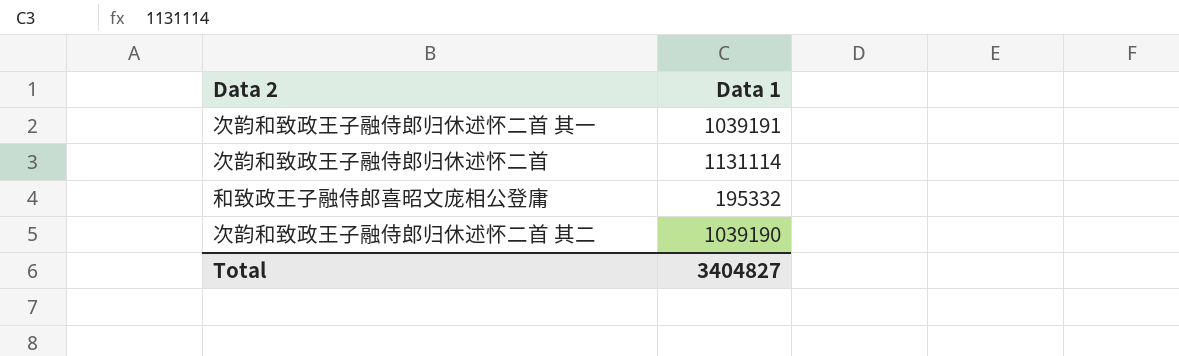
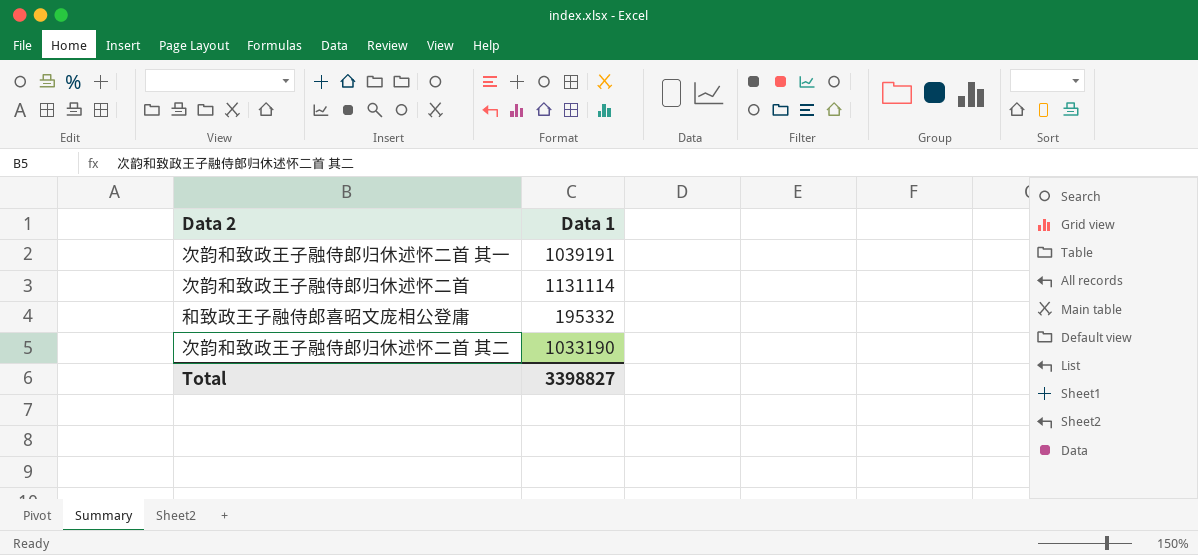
次韵和致政王子融侍郎归休述怀二首 其二 | Data 1: 1039190 -> 1033190
Total | Data 1: 3404827 -> 3398827

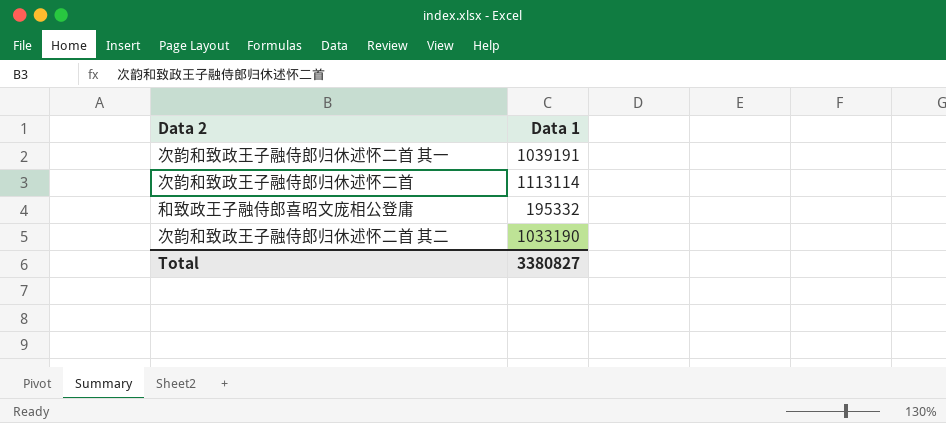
次韵和致政王子融侍郎归休述怀二首 | Data 1: 1131114 -> 1113114
Total | Data 1: 3398827 -> 3380827

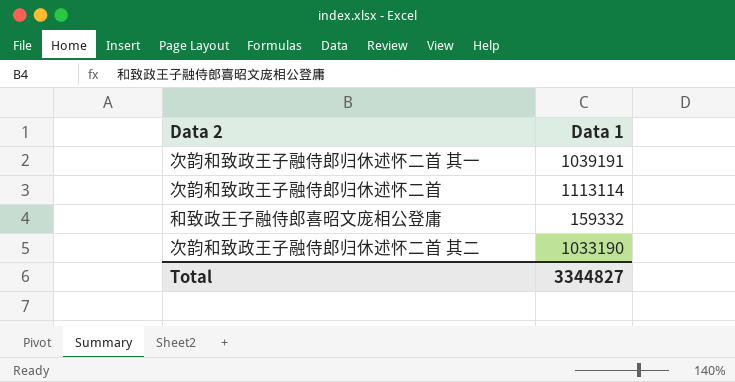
和致政王子融侍郎喜昭文庞相公登庸 | Data 1: 195332 -> 159332
Total | Data 1: 3380827 -> 3344827

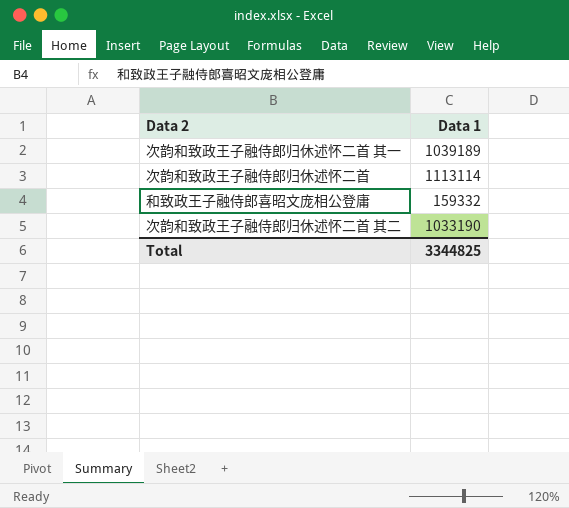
次韵和致政王子融侍郎归休述怀二首 其一 | Data 1: 1039191 -> 1039189
Total | Data 1: 3344827 -> 3344825

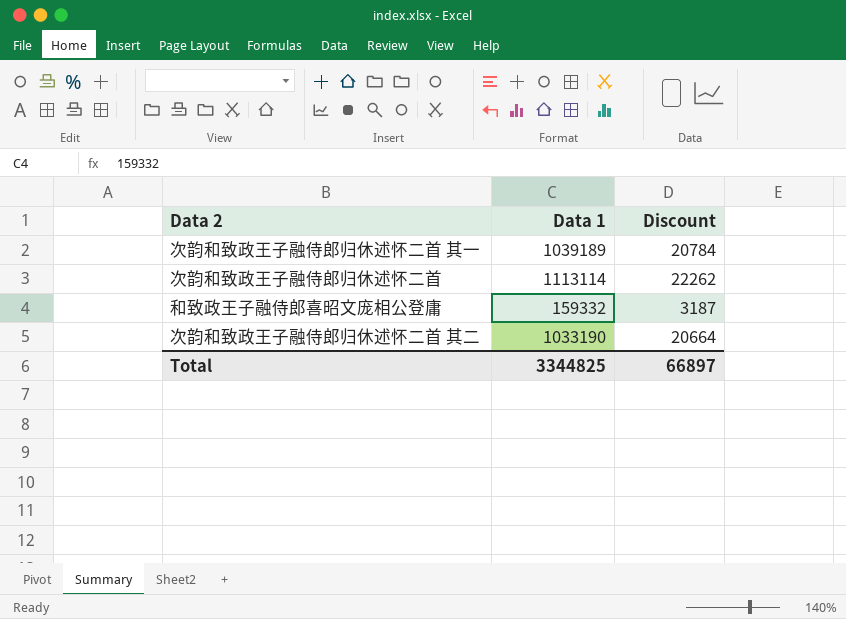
column Discount | formula: none -> [Data 1] * 0.02

